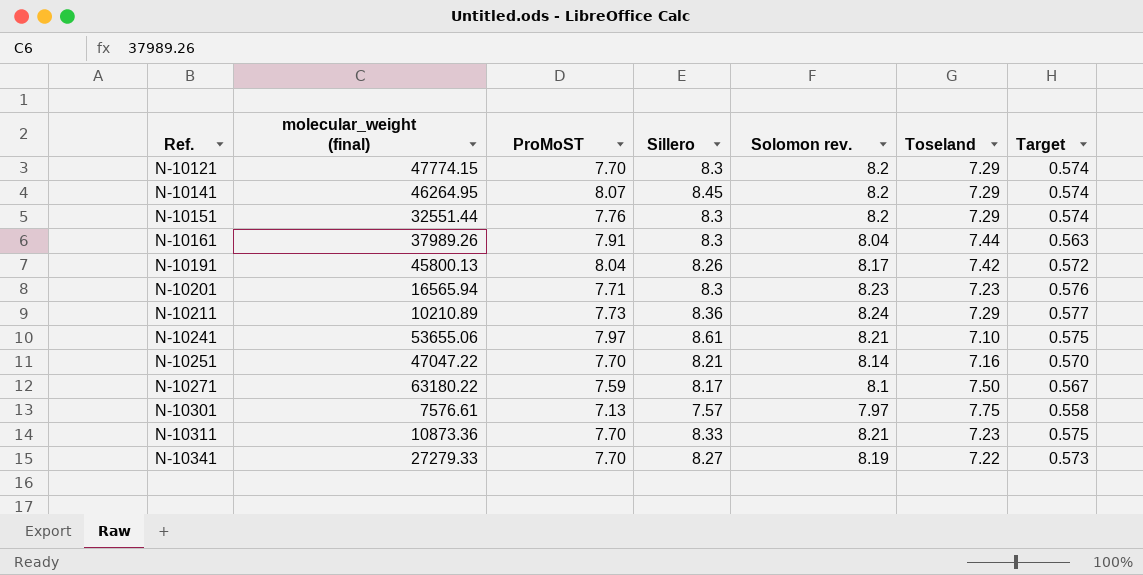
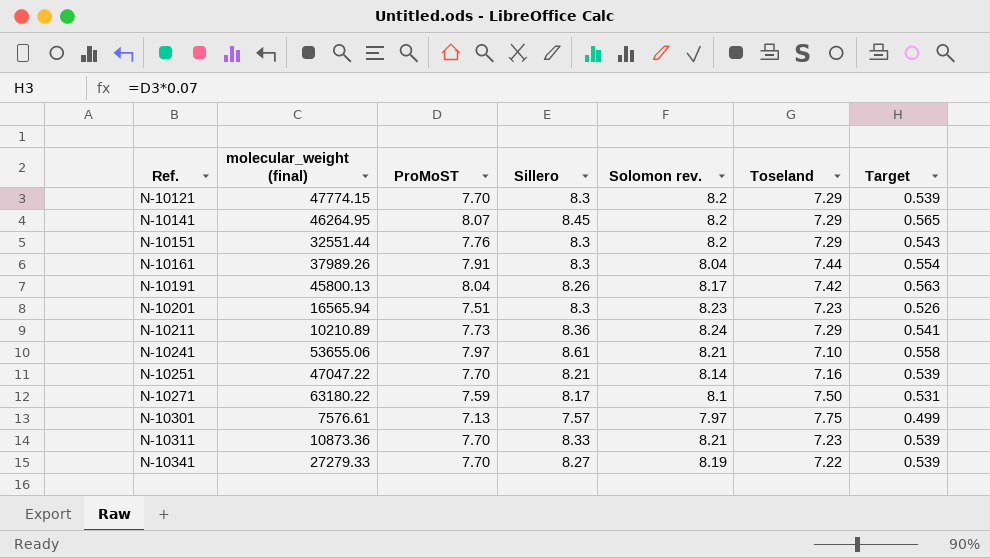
column Target | formula: [Solomon rev.] * 0.07 -> [ProMoST] * 0.07
N-10201 | ProMoST: 7.71 -> 7.51

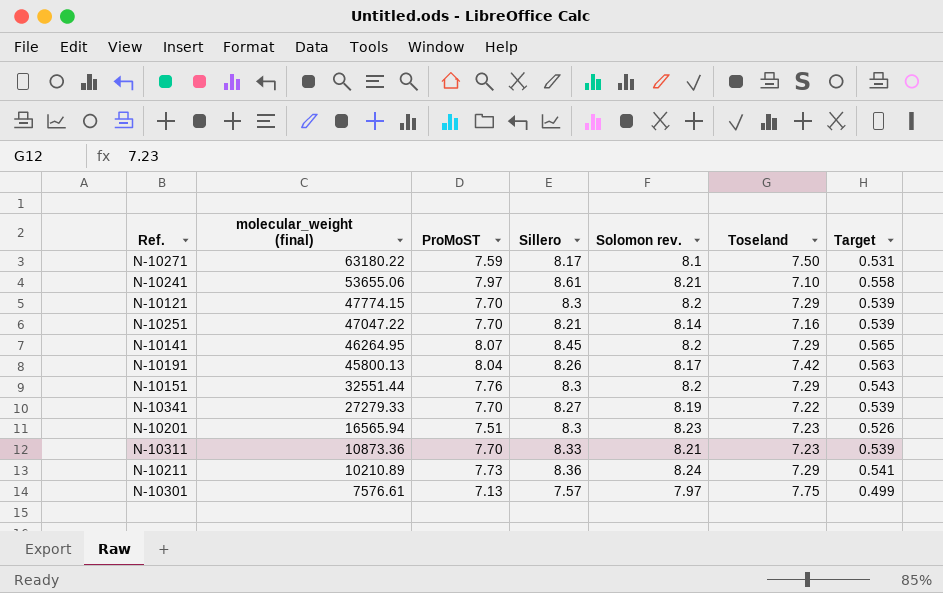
row order: Ref. ascending -> molecular_weight (final) descending
row N-10161: 37989.26 | 7.91 | 8.3 | 8.04 | 7.44 | 0.554 -> none

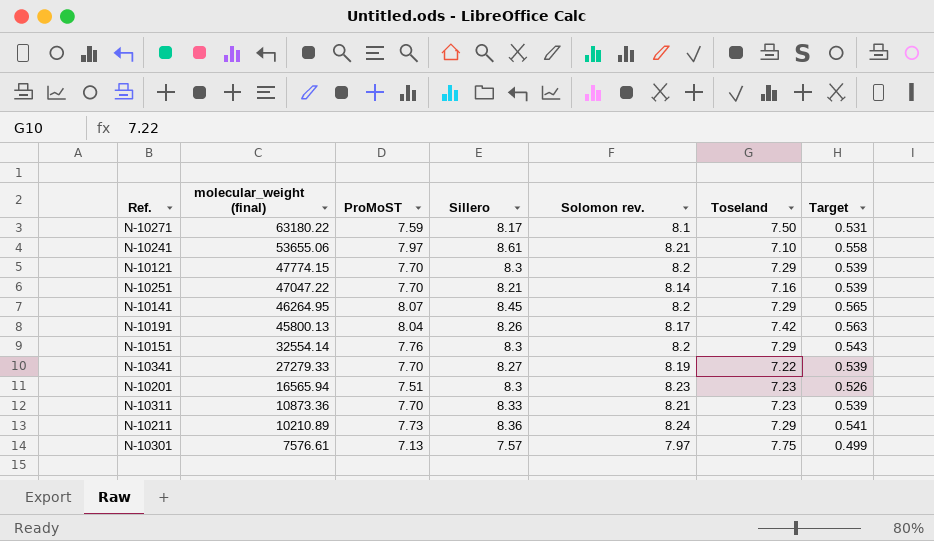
N-10151 | molecular_weight (final): 32551.44 -> 32554.14

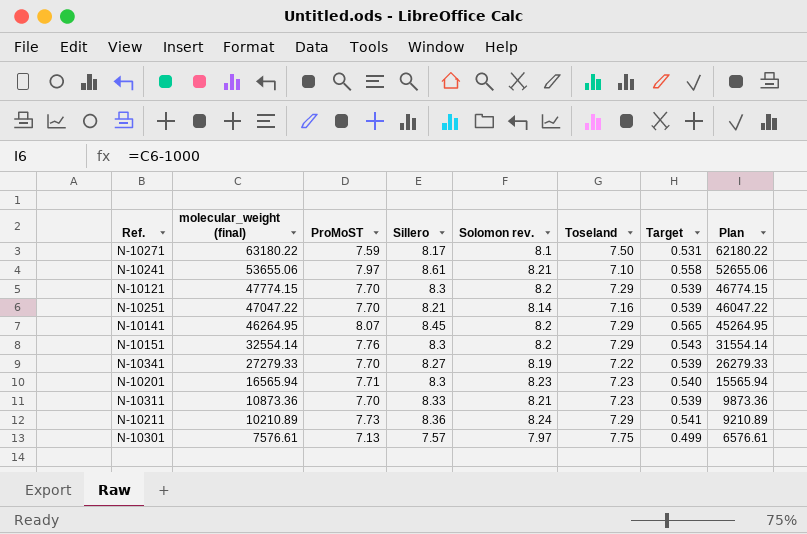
column Plan | formula: none -> [molecular_weight (final)] - 1000
row N-10191: 45800.13 | 8.04 | 8.26 | 8.17 | 7.42 | 0.563 -> none
N-10201 | ProMoST: 7.51 -> 7.71
N-10201 | Target: 0.526 -> 0.540

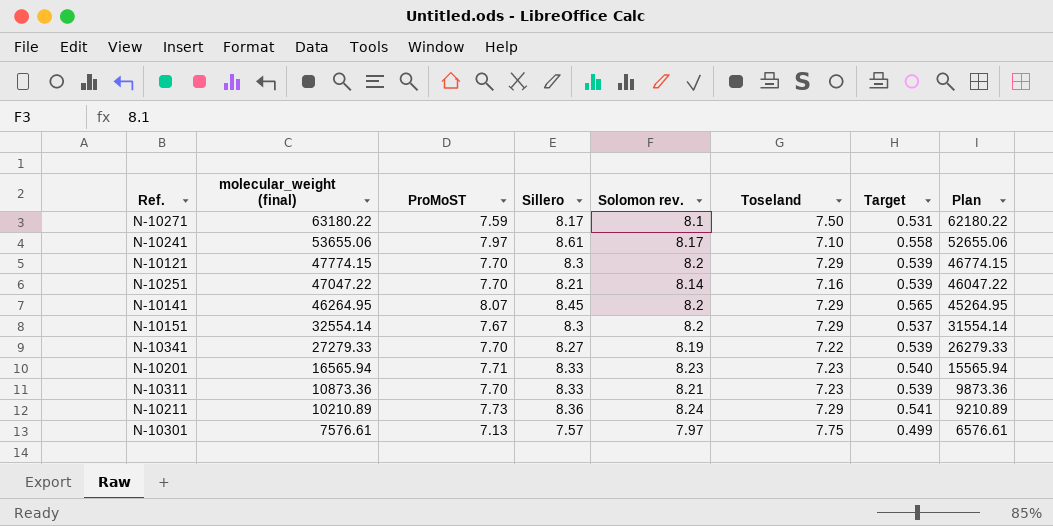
N-10241 | Solomon rev.: 8.21 -> 8.17
N-10151 | ProMoST: 7.76 -> 7.67
N-10151 | Target: 0.543 -> 0.537
N-10201 | Sillero: 8.3 -> 8.33

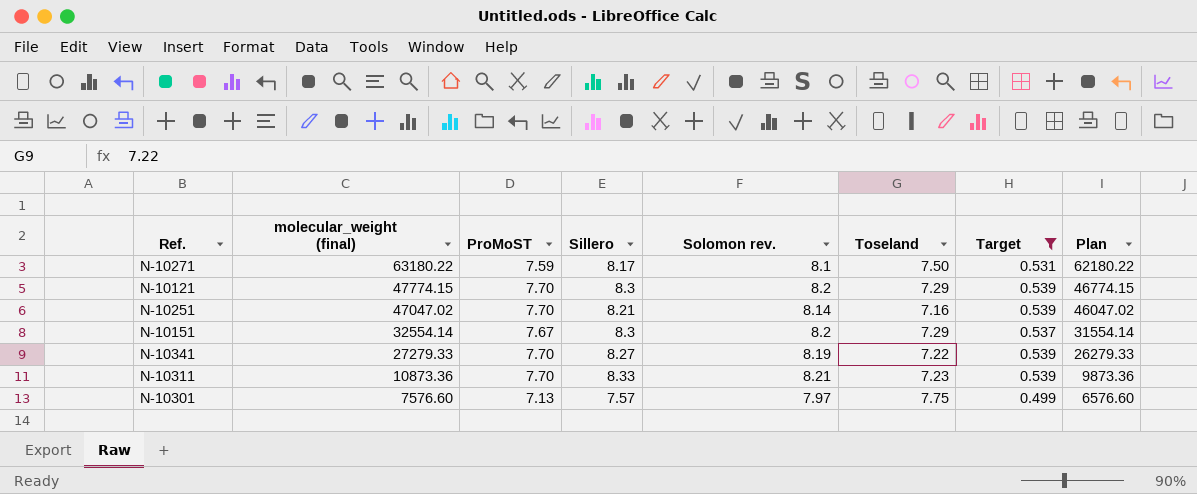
filter: none -> Target <= 0.539
N-10251 | molecular_weight (final): 47047.22 -> 47047.02
N-10251 | Plan: 46047.22 -> 46047.02
N-10301 | molecular_weight (final): 7576.61 -> 7576.60
N-10301 | Plan: 6576.61 -> 6576.60

